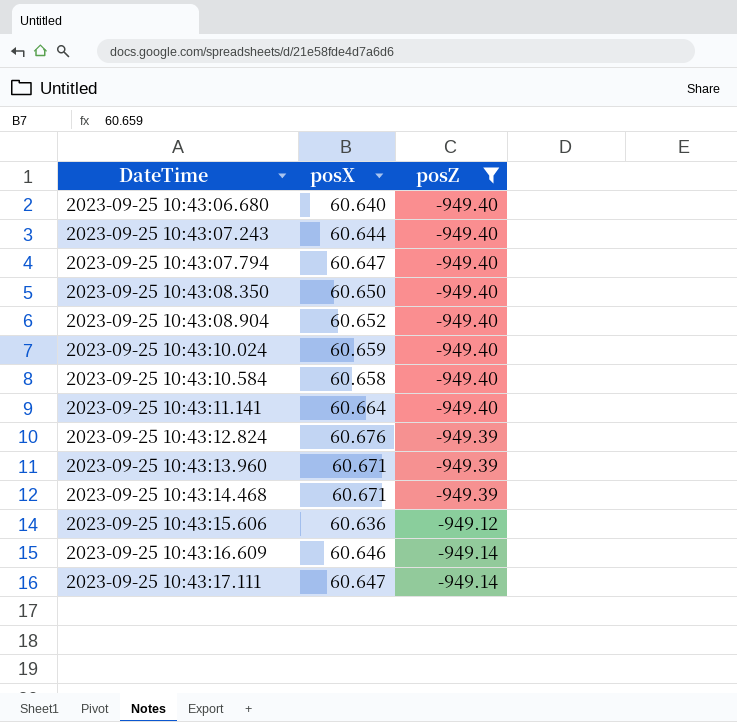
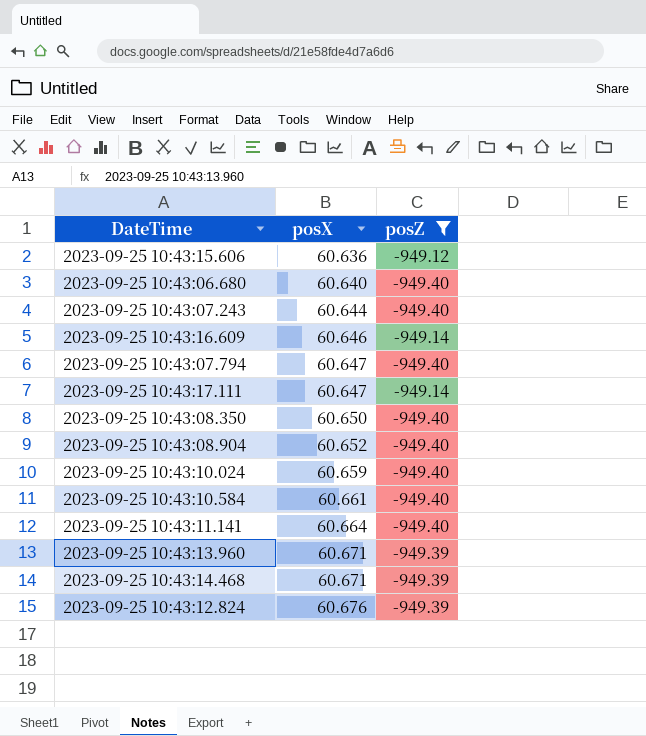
row order: DateTime ascending -> posX ascending
2023-09-25 10:43:10.584 | posX: 60.658 -> 60.661

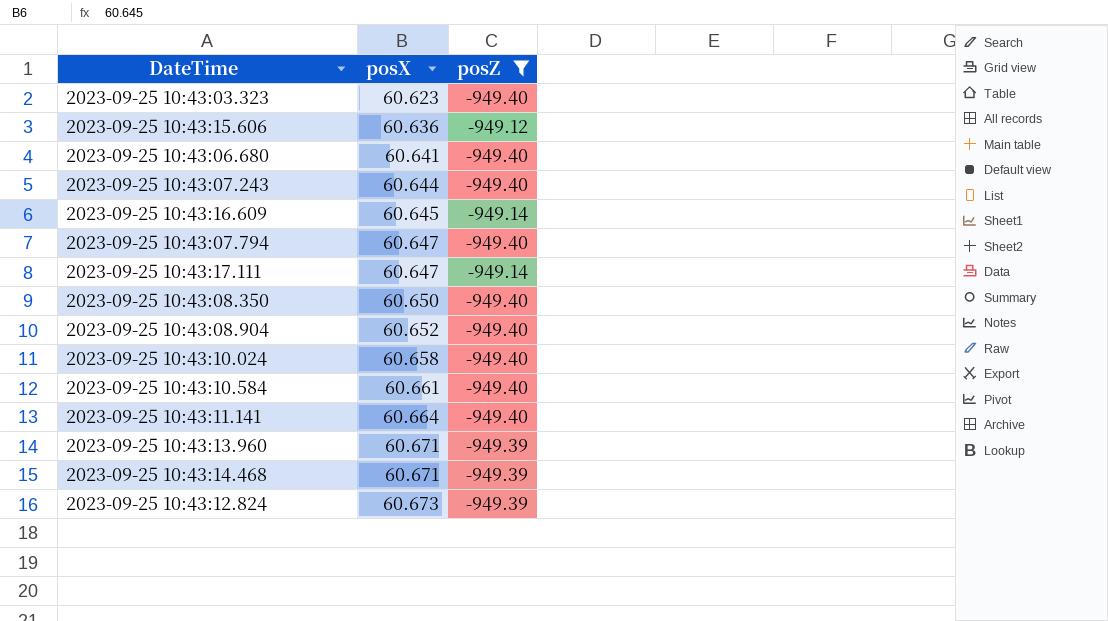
row 2023-09-25 10:43:03.323: none -> 60.623 | -949.40
2023-09-25 10:43:06.680 | posX: 60.640 -> 60.641
2023-09-25 10:43:16.609 | posX: 60.646 -> 60.645
2023-09-25 10:43:10.024 | posX: 60.659 -> 60.658
2023-09-25 10:43:12.824 | posX: 60.676 -> 60.673

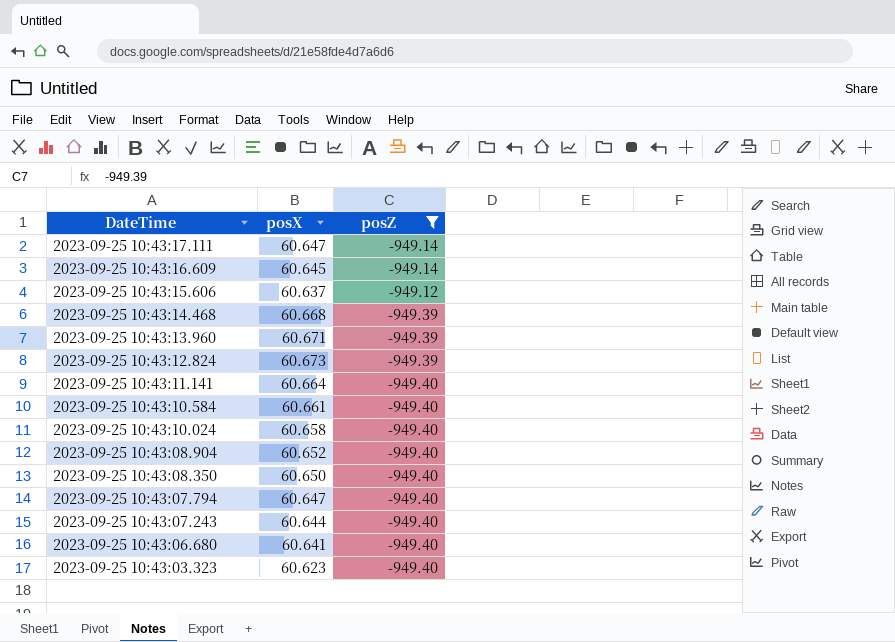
row order: posX ascending -> DateTime descending
2023-09-25 10:43:15.606 | posX: 60.636 -> 60.637
2023-09-25 10:43:14.468 | posX: 60.671 -> 60.668

